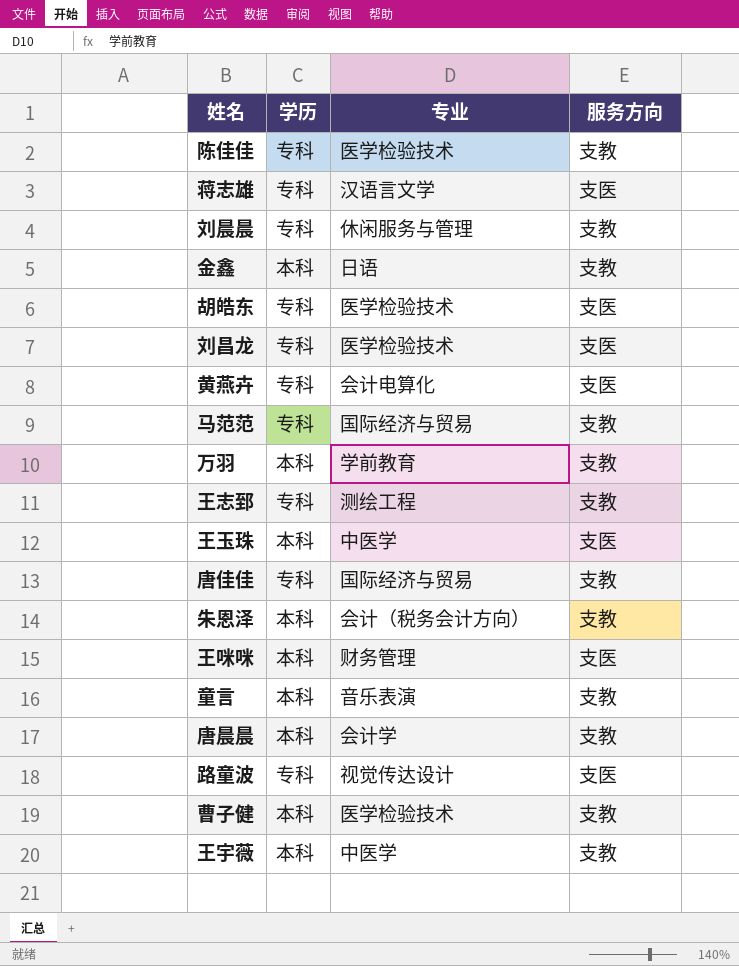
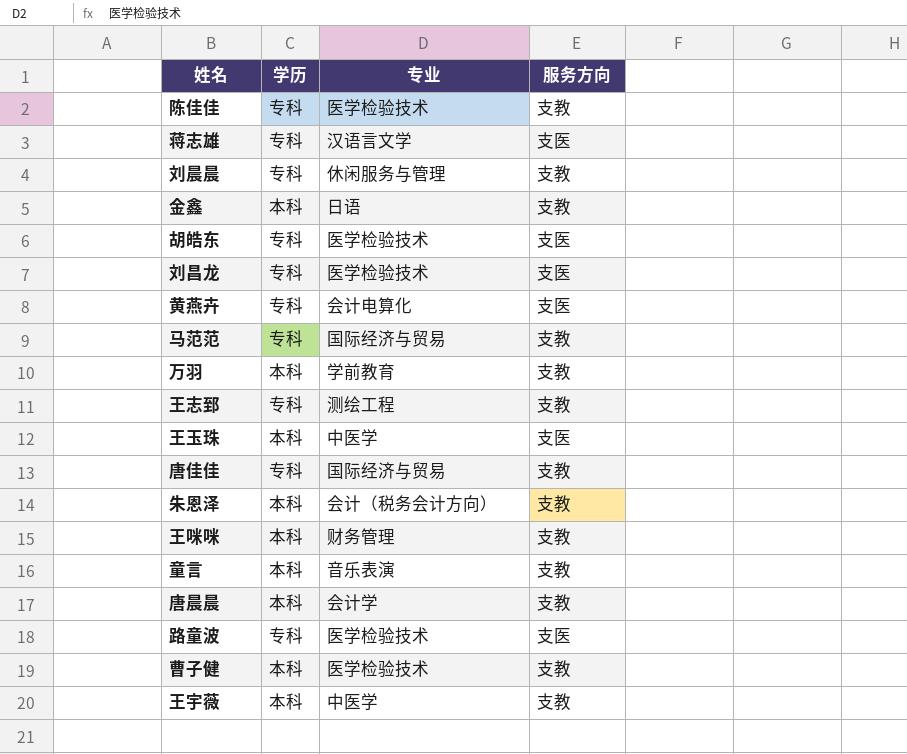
王咪咪 | 服务方向: 支医 -> 支教
路童波 | 专业: 视觉传达设计 -> 医学检验技术

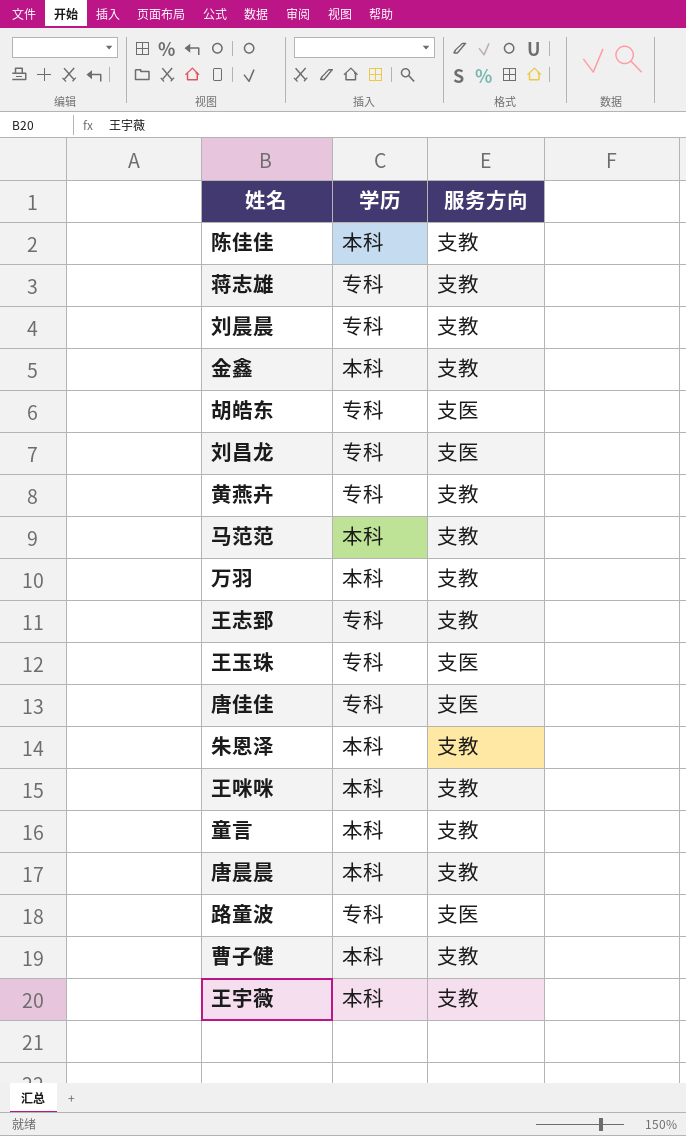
column 专业 | position: 3 -> none
陈佳佳 | 学历: 专科 -> 本科
蒋志雄 | 服务方向: 支医 -> 支教
黄燕卉 | 服务方向: 支医 -> 支教
马范范 | 学历: 专科 -> 本科
王玉珠 | 学历: 本科 -> 专科
唐佳佳 | 服务方向: 支教 -> 支医

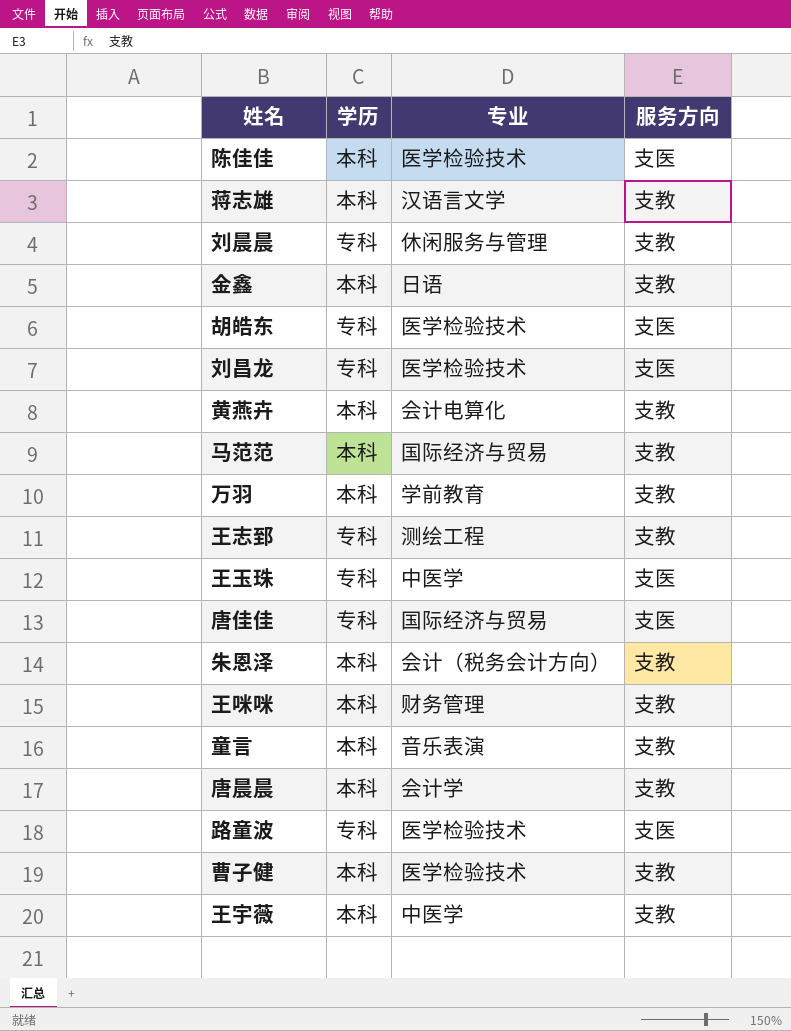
column 专业 | position: none -> 3
陈佳佳 | 服务方向: 支教 -> 支医
蒋志雄 | 学历: 专科 -> 本科
黄燕卉 | 学历: 专科 -> 本科

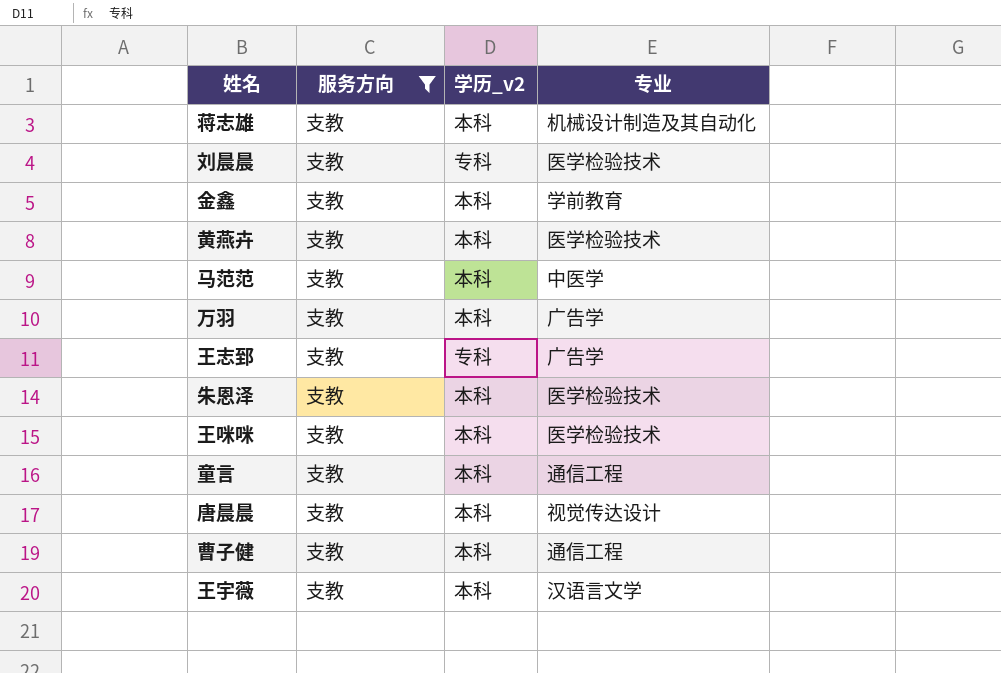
filter: none -> 服务方向 = 支教
column 服务方向 | position: 4 -> 2
column name: 学历 -> 学历_v2
蒋志雄 | 专业: 汉语言文学 -> 机械设计制造及其自动化
刘晨晨 | 专业: 休闲服务与管理 -> 医学检验技术
金鑫 | 专业: 日语 -> 学前教育
黄燕卉 | 专业: 会计电算化 -> 医学检验技术
马范范 | 专业: 国际经济与贸易 -> 中医学
万羽 | 专业: 学前教育 -> 广告学
王志郅 | 专业: 测绘工程 -> 广告学
朱恩泽 | 专业: 会计（税务会计方向） -> 医学检验技术
王咪咪 | 专业: 财务管理 -> 医学检验技术
童言 | 专业: 音乐表演 -> 通信工程
唐晨晨 | 专业: 会计学 -> 视觉传达设计
曹子健 | 专业: 医学检验技术 -> 通信工程
王宇薇 | 专业: 中医学 -> 汉语言文学

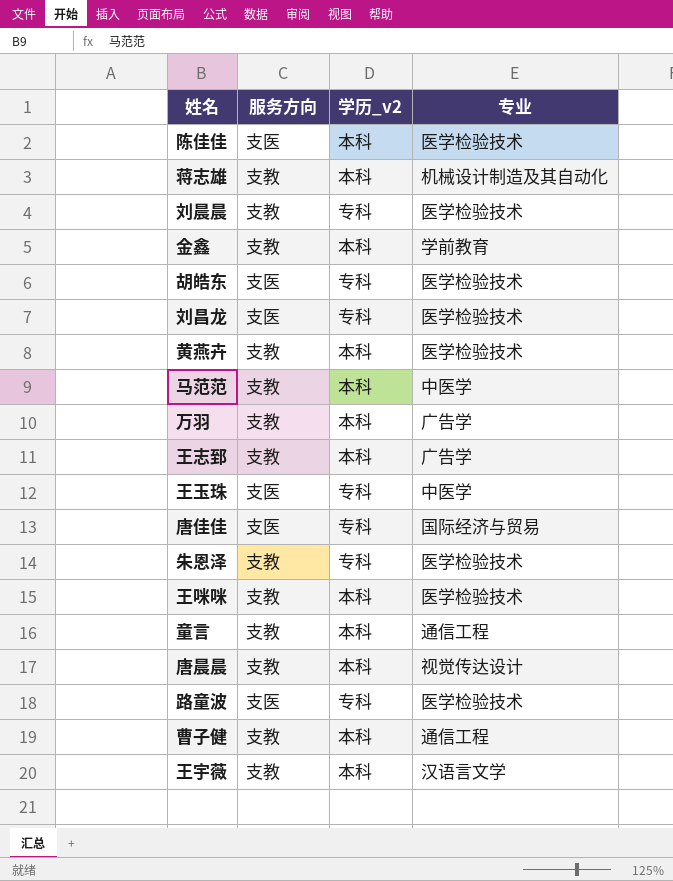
filter: 服务方向 = 支教 -> none
王志郅 | 学历_v2: 专科 -> 本科
朱恩泽 | 学历_v2: 本科 -> 专科

